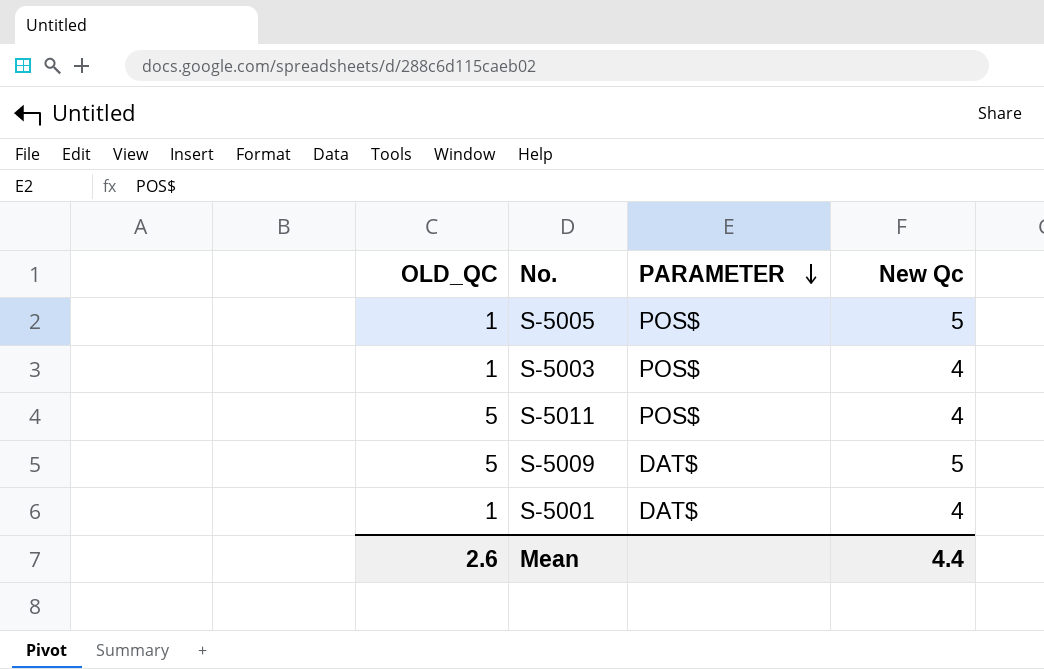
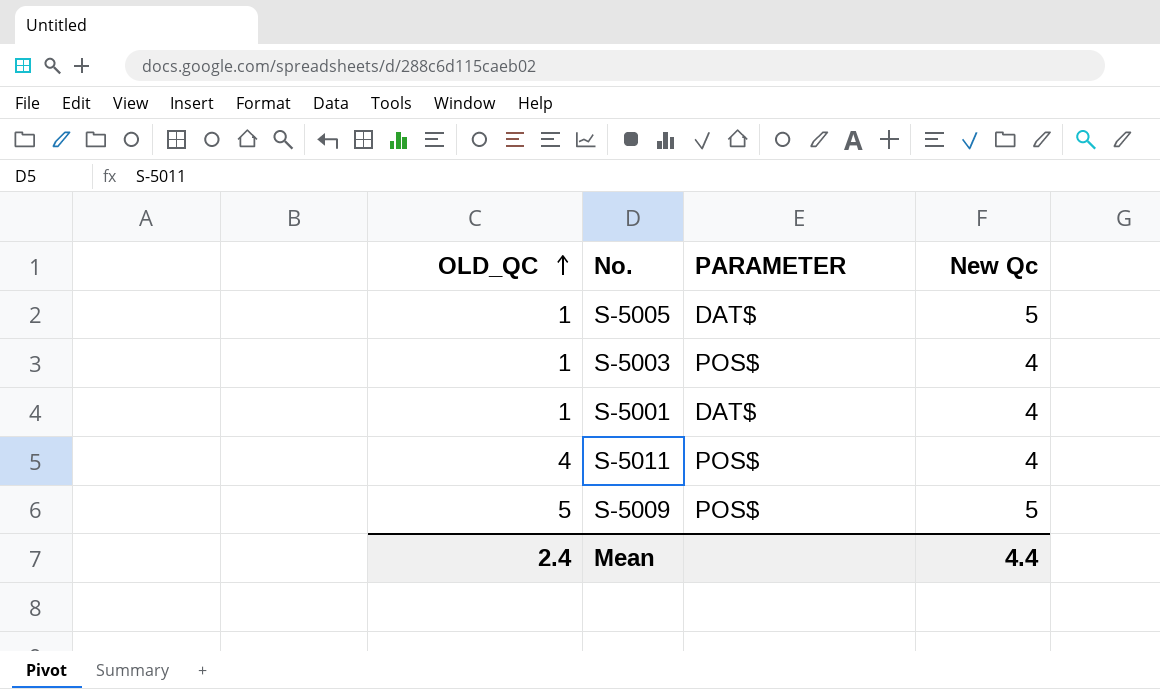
row order: PARAMETER descending -> OLD_QC ascending
S-5005 | PARAMETER: POS$ -> DAT$
S-5011 | OLD_QC: 5 -> 4
S-5009 | PARAMETER: DAT$ -> POS$
Mean | OLD_QC: 2.6 -> 2.4

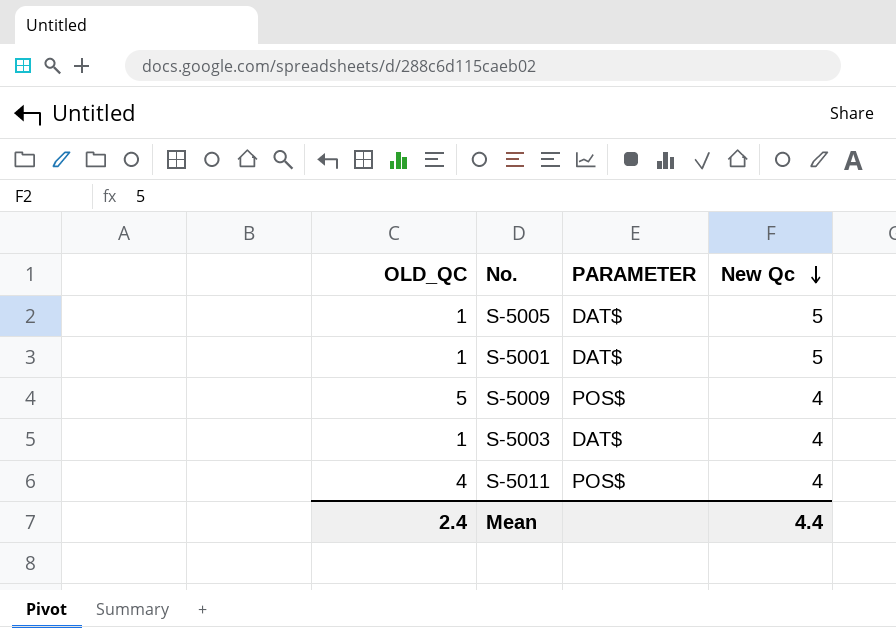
row order: OLD_QC ascending -> New Qc descending
S-5001 | New Qc: 4 -> 5
S-5009 | New Qc: 5 -> 4
S-5003 | PARAMETER: POS$ -> DAT$

